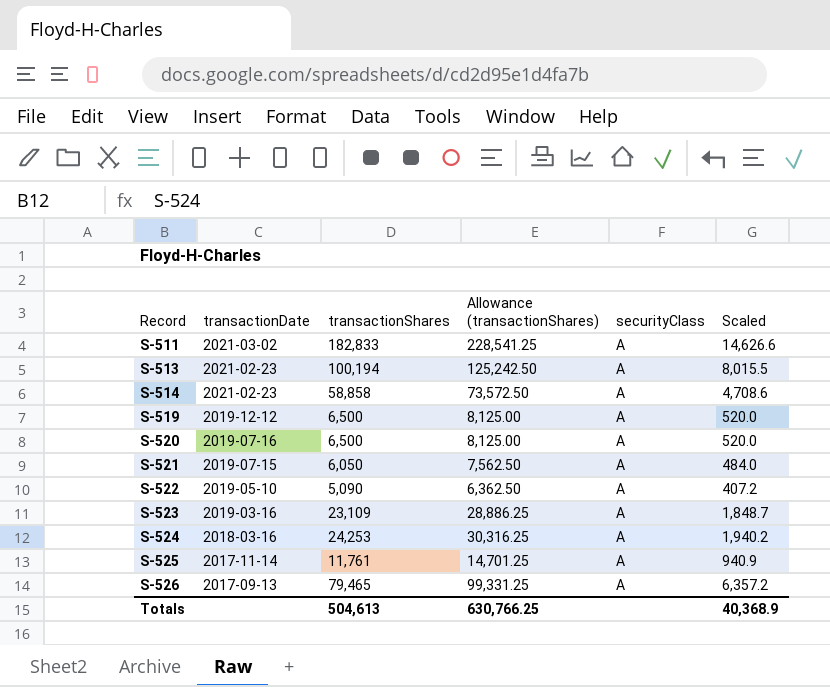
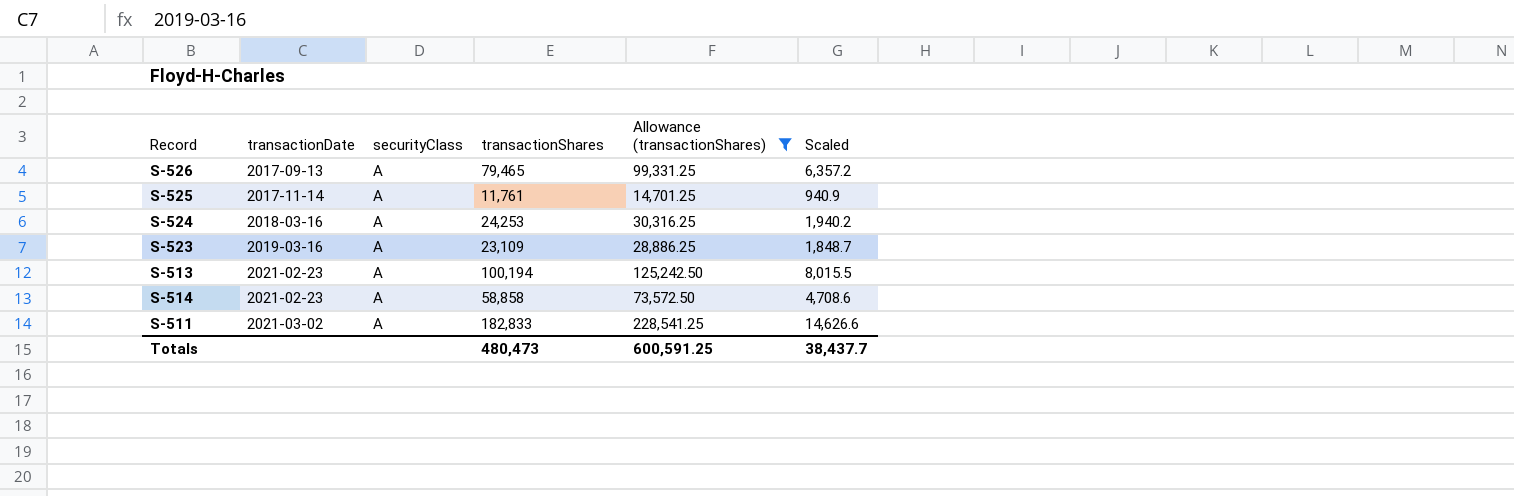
filter: none -> Allowance (transactionShares) >= 14,701.25
row order: Record ascending -> transactionDate ascending
column securityClass | position: 5 -> 3
Totals | transactionShares: 504,613 -> 480,473
Totals | Allowance (transactionShares): 630,766.25 -> 600,591.25
Totals | Scaled: 40,368.9 -> 38,437.7

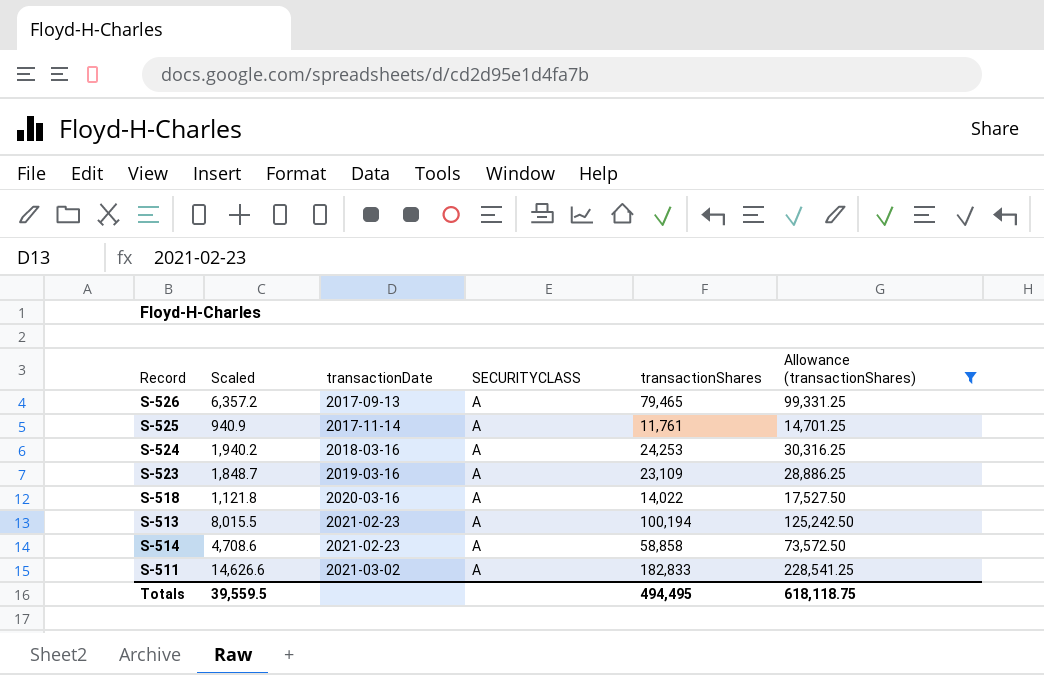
column Scaled | position: 6 -> 2
column name: securityClass -> SECURITYCLASS
row S-518: none -> 1,121.8 | 2020-03-16 | A | 14,022 | 17,527.50
Totals | Scaled: 38,437.7 -> 39,559.5
Totals | transactionShares: 480,473 -> 494,495
Totals | Allowance (transactionShares): 600,591.25 -> 618,118.75

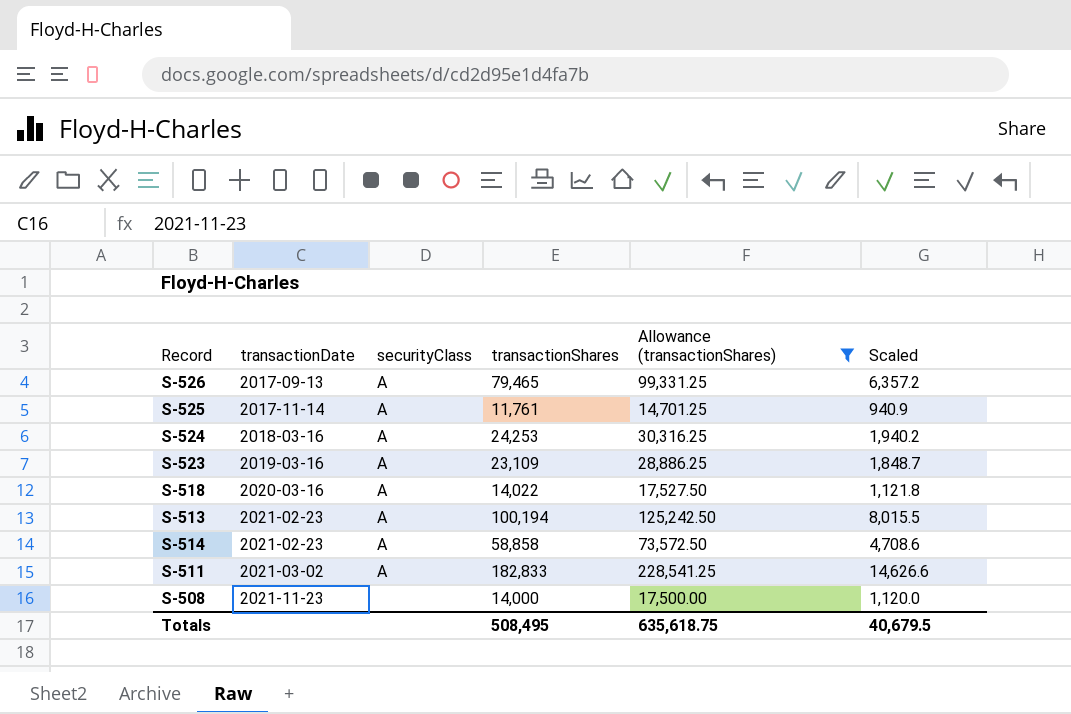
column name: SECURITYCLASS -> securityClass
column Scaled | position: 2 -> 6
row S-508: none -> 2021-11-23 | none | 14,000 | 17,500.00 | 1,120.0
Totals | transactionShares: 494,495 -> 508,495
Totals | Allowance (transactionShares): 618,118.75 -> 635,618.75
Totals | Scaled: 39,559.5 -> 40,679.5

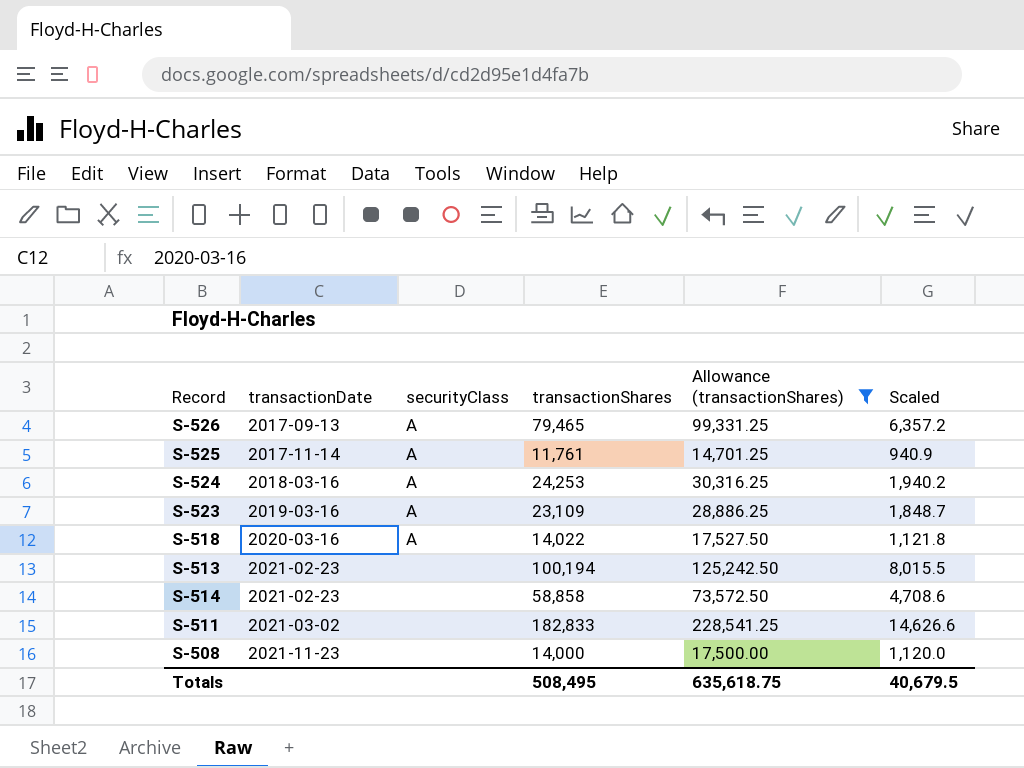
S-513 | securityClass: A -> none
S-514 | securityClass: A -> none
S-511 | securityClass: A -> none

